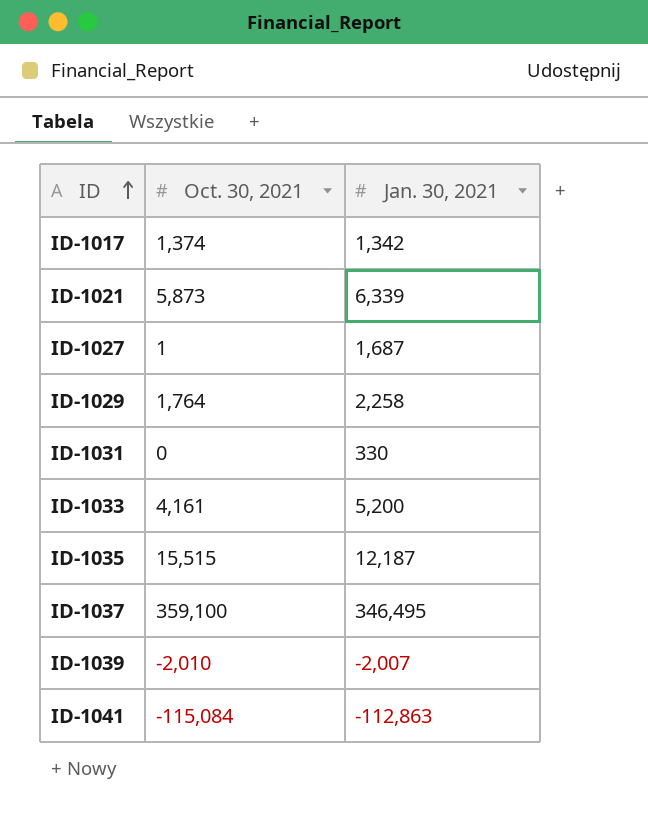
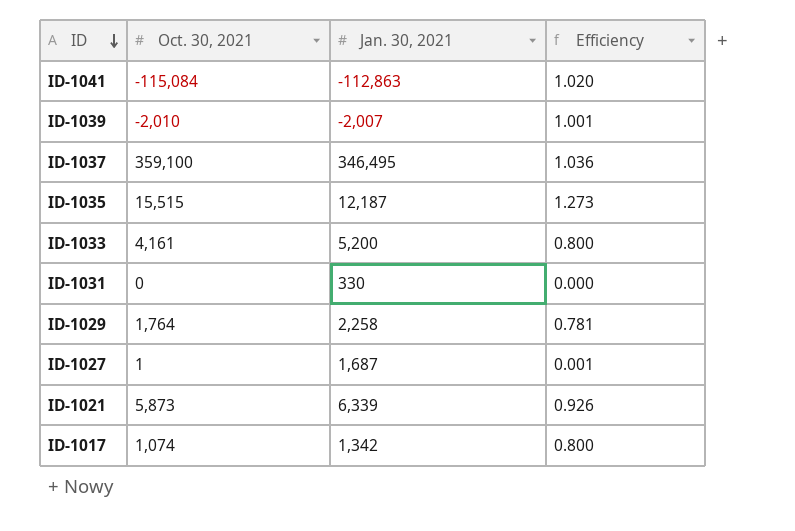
row order: ID ascending -> ID descending
column Efficiency | formula: none -> [Oct. 30, 2021] / [Jan. 30, 2021]
ID-1017 | Oct. 30, 2021: 1,374 -> 1,074

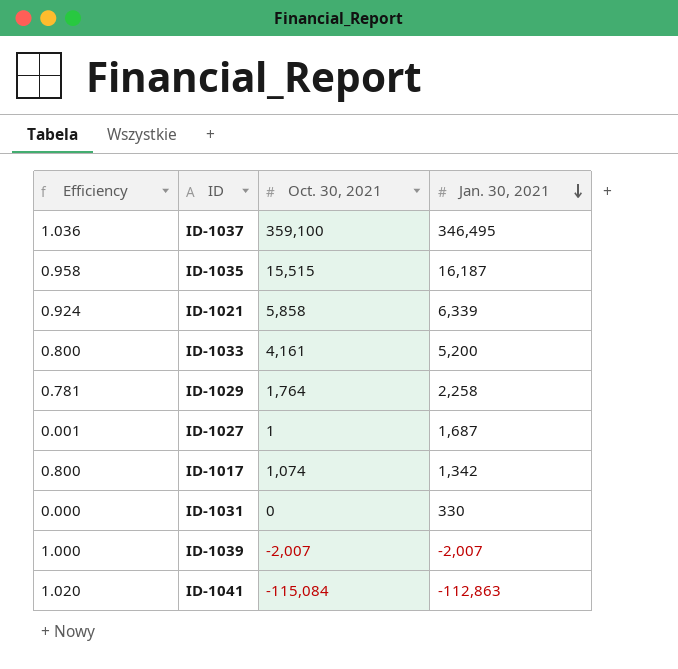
row order: ID descending -> Jan. 30, 2021 descending
column Efficiency | position: 4 -> 1
ID-1035 | Efficiency: 1.273 -> 0.958
ID-1035 | Jan. 30, 2021: 12,187 -> 16,187
ID-1021 | Efficiency: 0.926 -> 0.924
ID-1021 | Oct. 30, 2021: 5,873 -> 5,858
ID-1039 | Efficiency: 1.001 -> 1.000
ID-1039 | Oct. 30, 2021: -2,010 -> -2,007

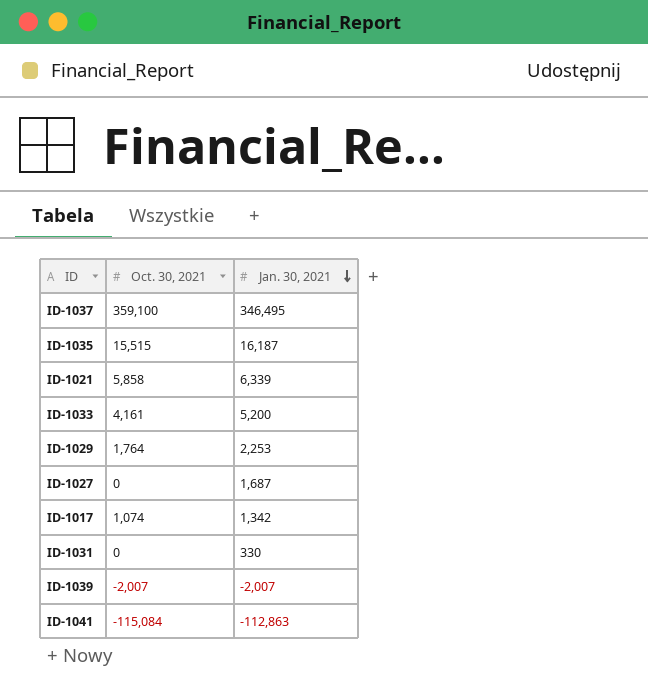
column Efficiency | formula: [Oct. 30, 2021] / [Jan. 30, 2021] -> none
ID-1029 | Jan. 30, 2021: 2,258 -> 2,253
ID-1027 | Oct. 30, 2021: 1 -> 0

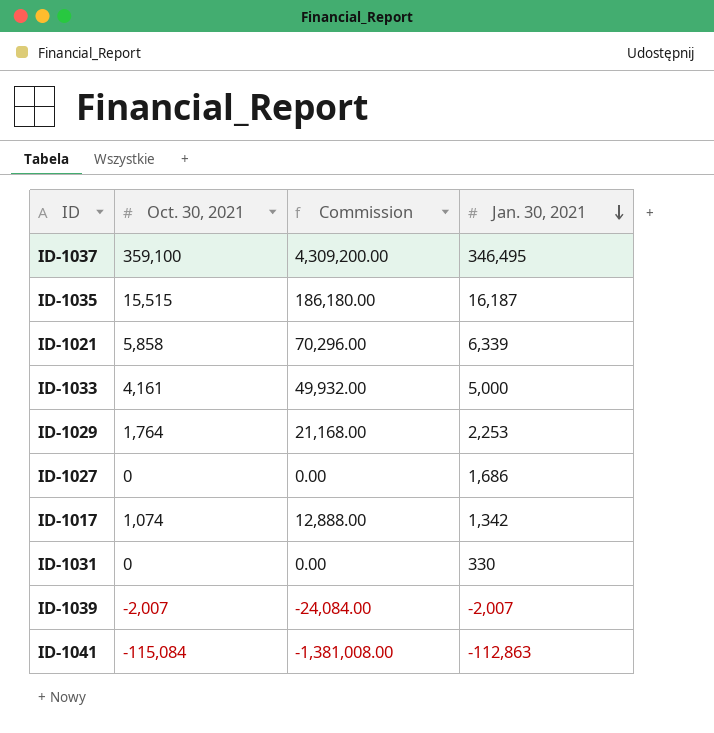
column Commission | formula: none -> [Oct. 30, 2021] * 12
ID-1033 | Jan. 30, 2021: 5,200 -> 5,000
ID-1027 | Jan. 30, 2021: 1,687 -> 1,686

